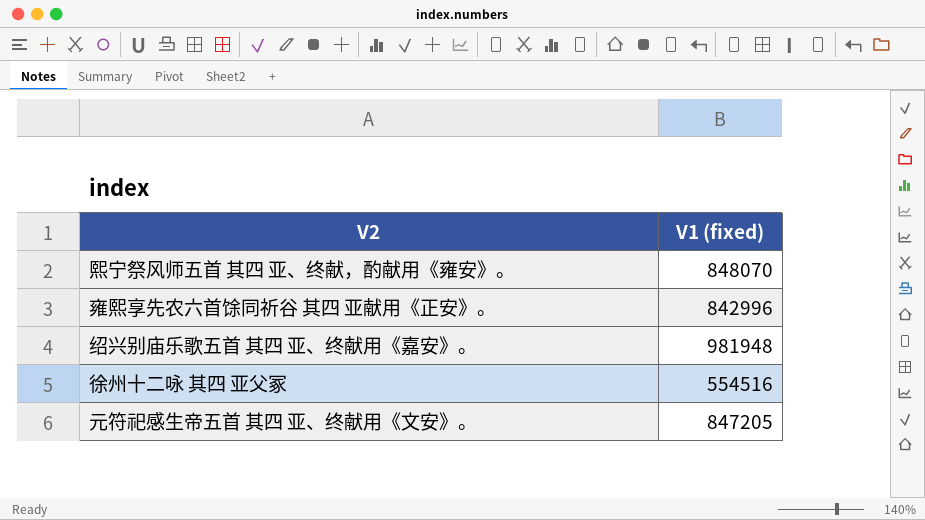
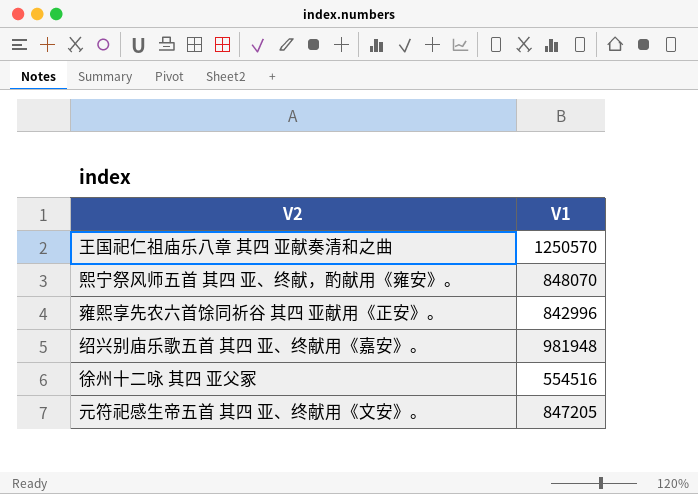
column name: V1 (fixed) -> V1
row 王国祀仁祖庙乐八章 其四 亚献奏清和之曲: none -> 1250570

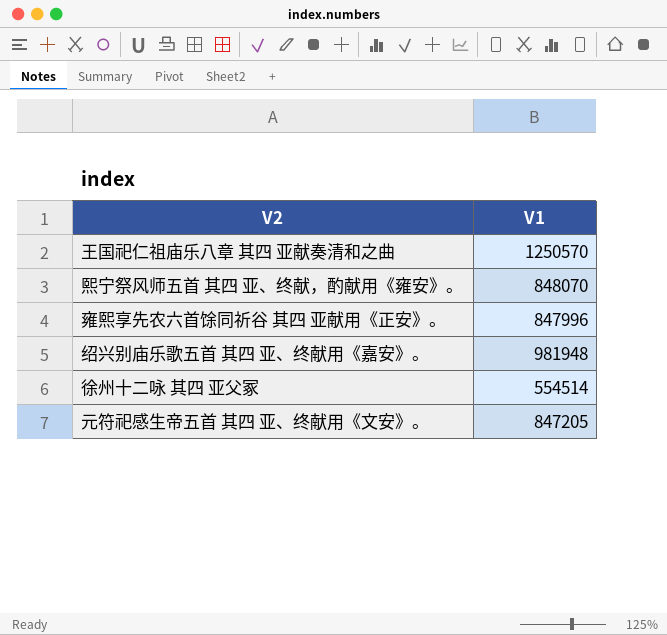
雍熙享先农六首馀同祈谷 其四 亚献用《正安》。 | V1: 842996 -> 847996
徐州十二咏 其四 亚父冢 | V1: 554516 -> 554514

